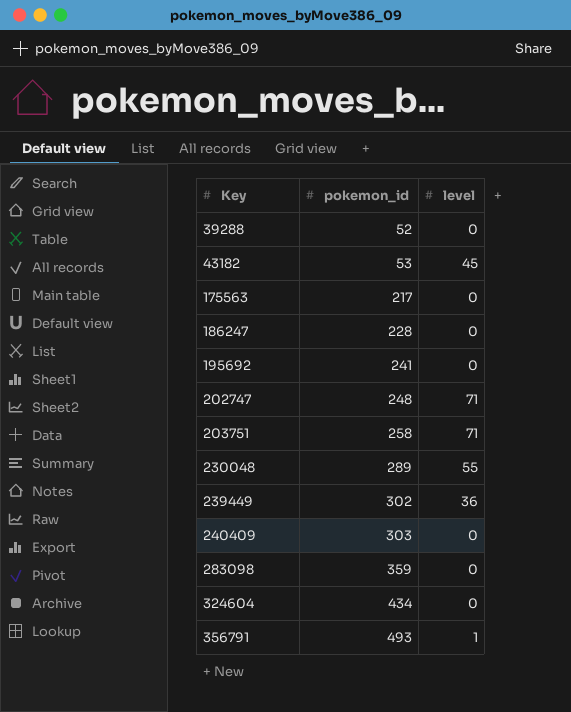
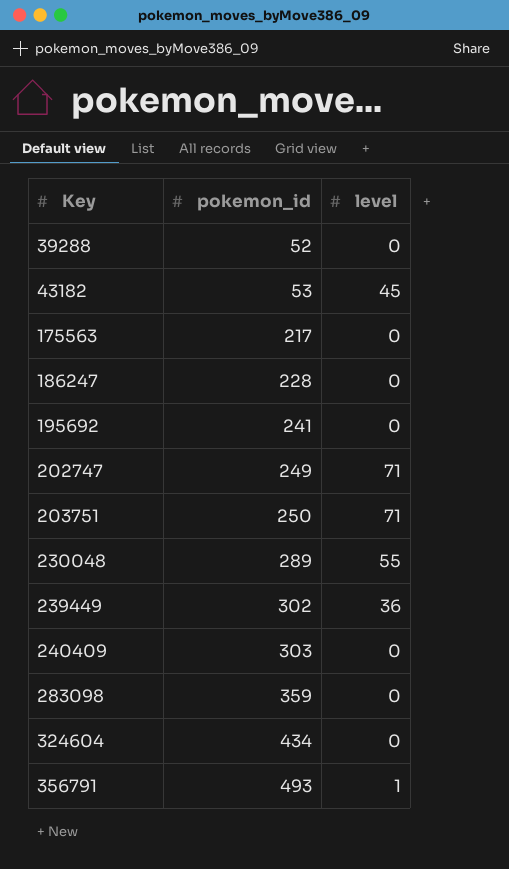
202747 | pokemon_id: 248 -> 249
203751 | pokemon_id: 258 -> 250

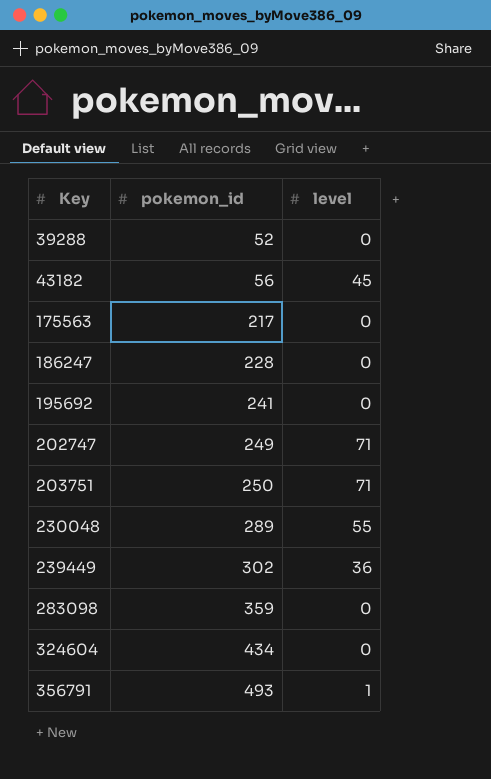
row 240409: 303 | 0 -> none
43182 | pokemon_id: 53 -> 56

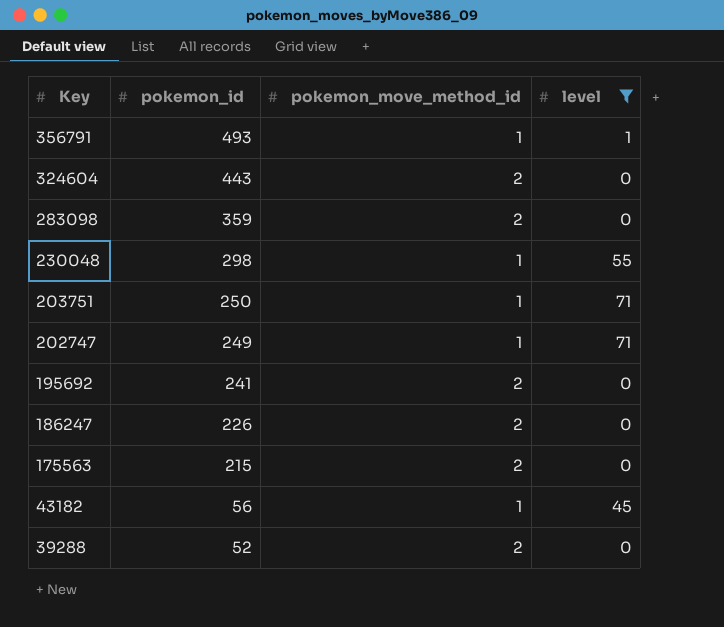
filter: none -> level != 36
row order: Key ascending -> Key descending
column pokemon_move_method_id | position: none -> 3
324604 | pokemon_id: 434 -> 443
230048 | pokemon_id: 289 -> 298
186247 | pokemon_id: 228 -> 226
175563 | pokemon_id: 217 -> 215

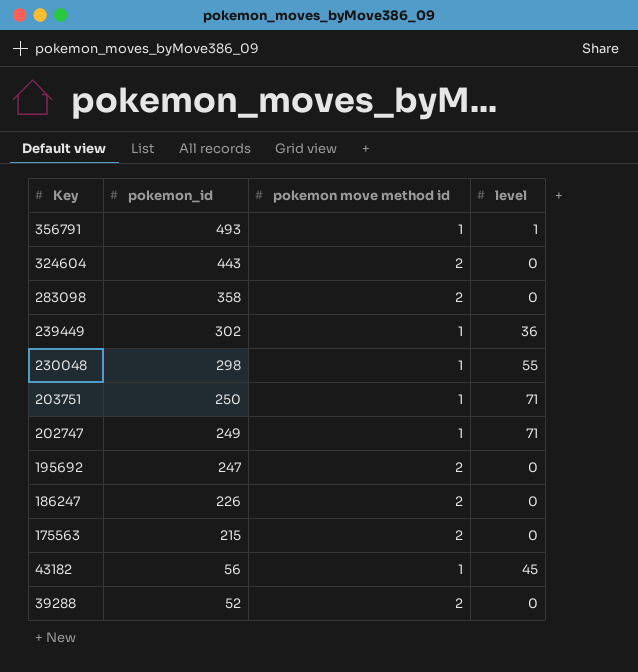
filter: level != 36 -> none
column name: pokemon_move_method_id -> pokemon move method id
283098 | pokemon_id: 359 -> 358
195692 | pokemon_id: 241 -> 247

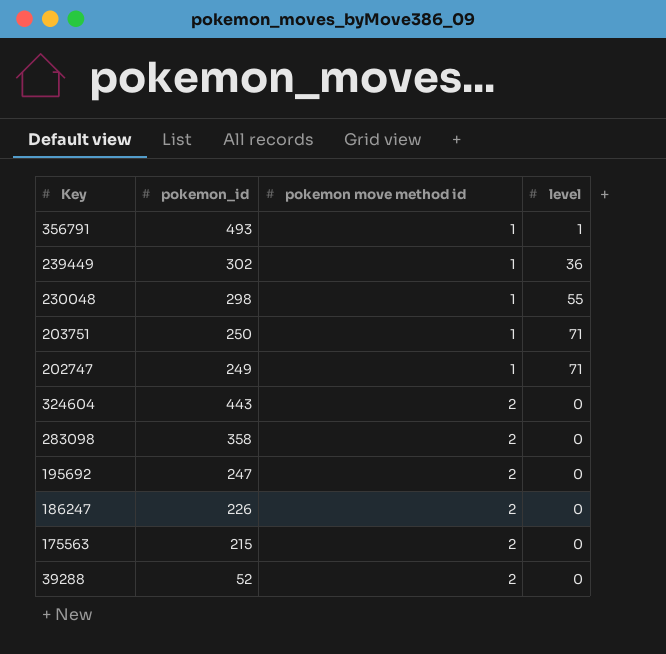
row order: Key descending -> pokemon move method id ascending
row 43182: 56 | 1 | 45 -> none

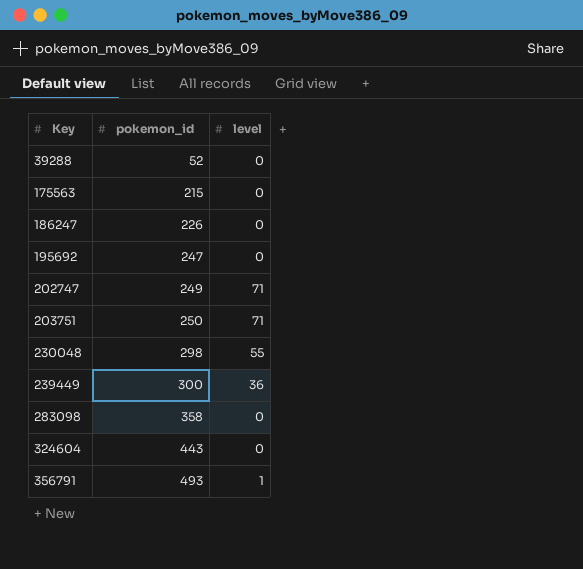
row order: pokemon move method id ascending -> Key ascending
column pokemon move method id | position: 3 -> none
239449 | pokemon_id: 302 -> 300

